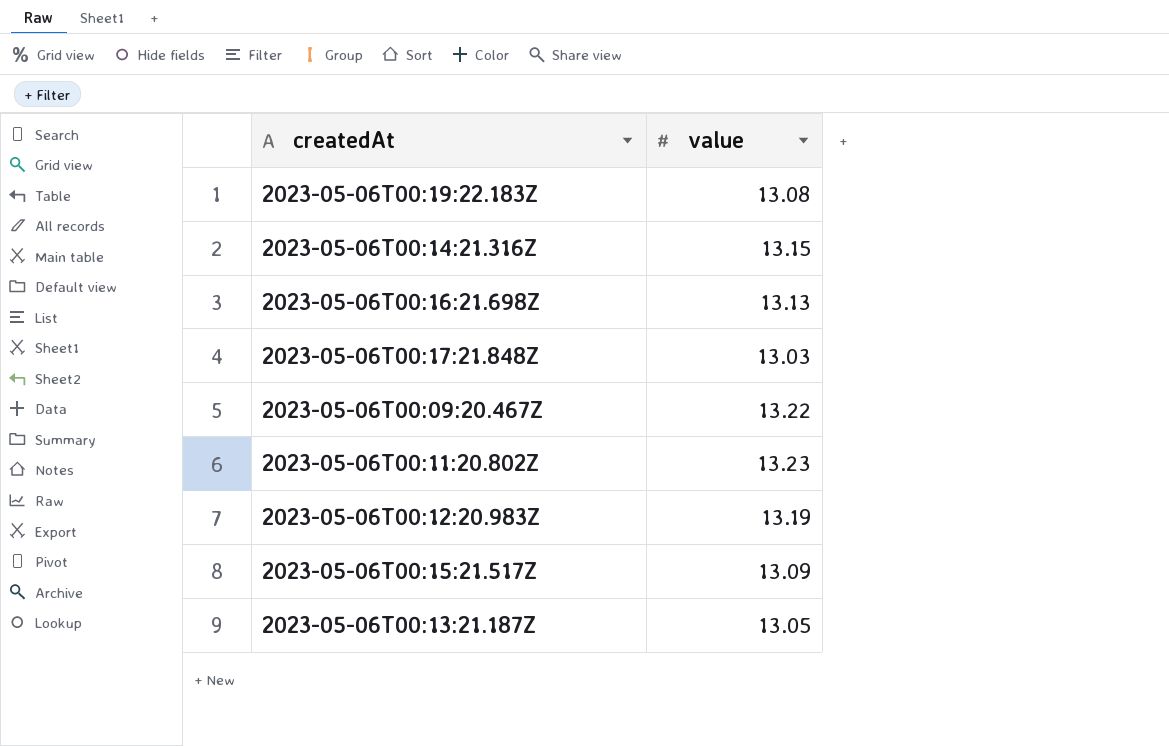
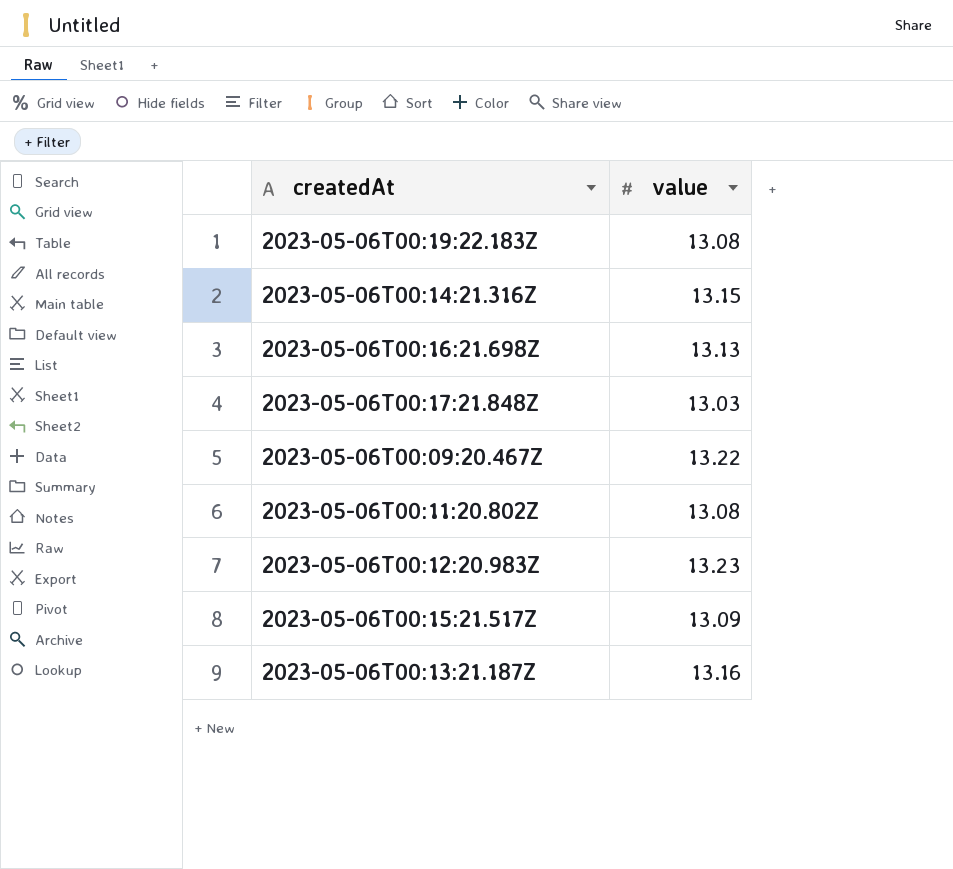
2023-05-06T00:11:20.802Z | value: 13.23 -> 13.08
2023-05-06T00:12:20.983Z | value: 13.19 -> 13.23
2023-05-06T00:13:21.187Z | value: 13.05 -> 13.16

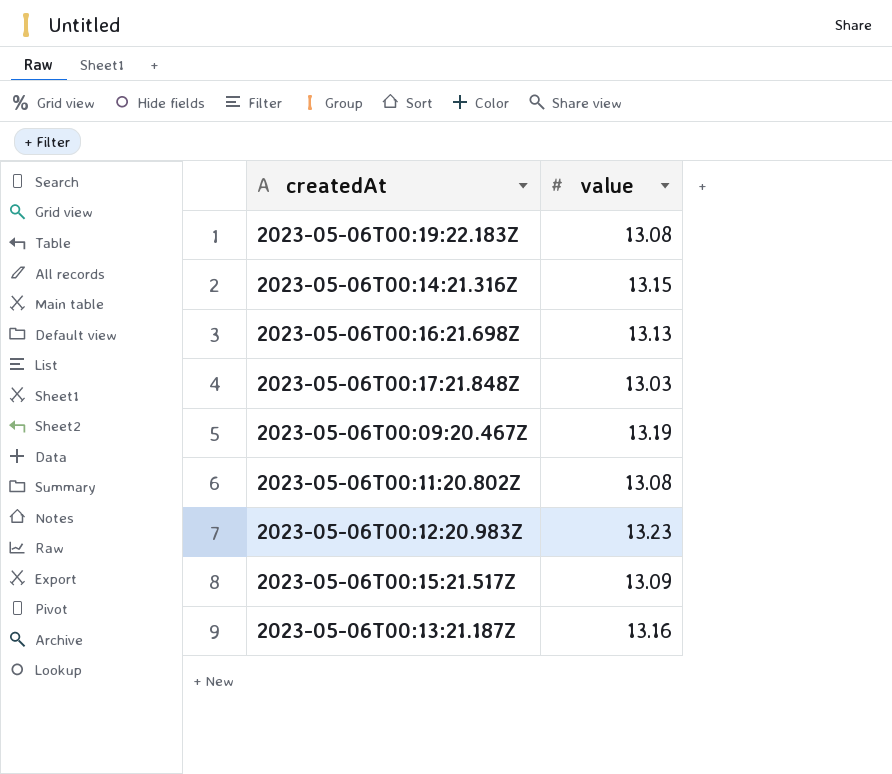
2023-05-06T00:09:20.467Z | value: 13.22 -> 13.19

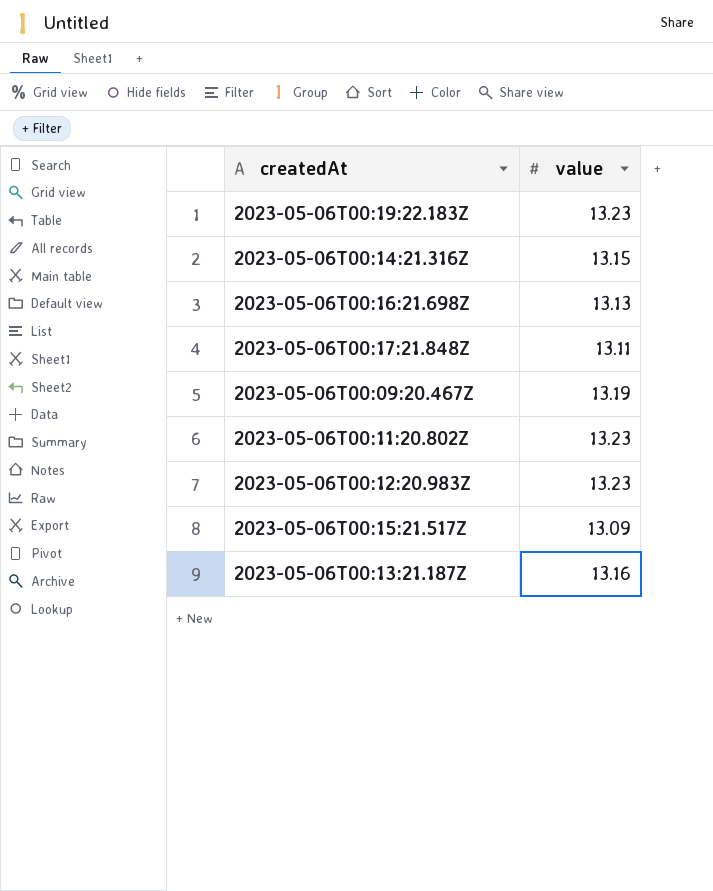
2023-05-06T00:19:22.183Z | value: 13.08 -> 13.23
2023-05-06T00:17:21.848Z | value: 13.03 -> 13.11
2023-05-06T00:11:20.802Z | value: 13.08 -> 13.23

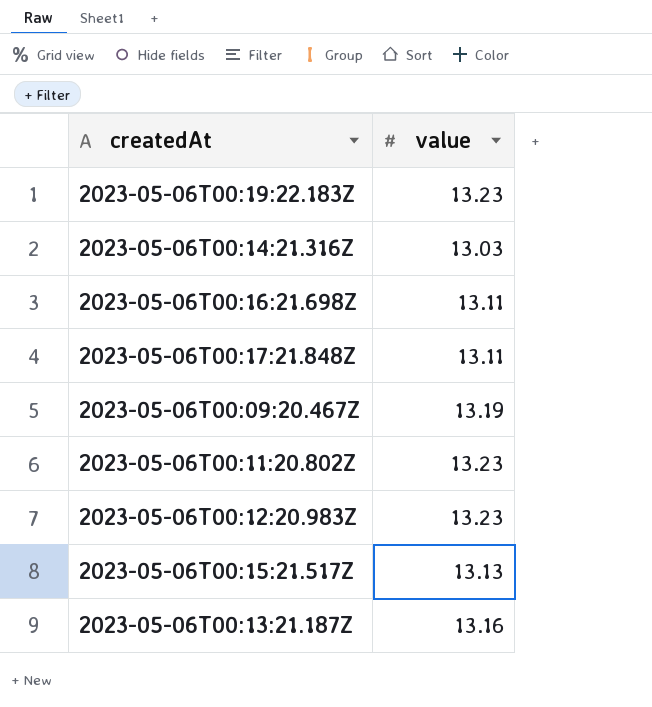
2023-05-06T00:14:21.316Z | value: 13.15 -> 13.03
2023-05-06T00:16:21.698Z | value: 13.13 -> 13.11
2023-05-06T00:15:21.517Z | value: 13.09 -> 13.13

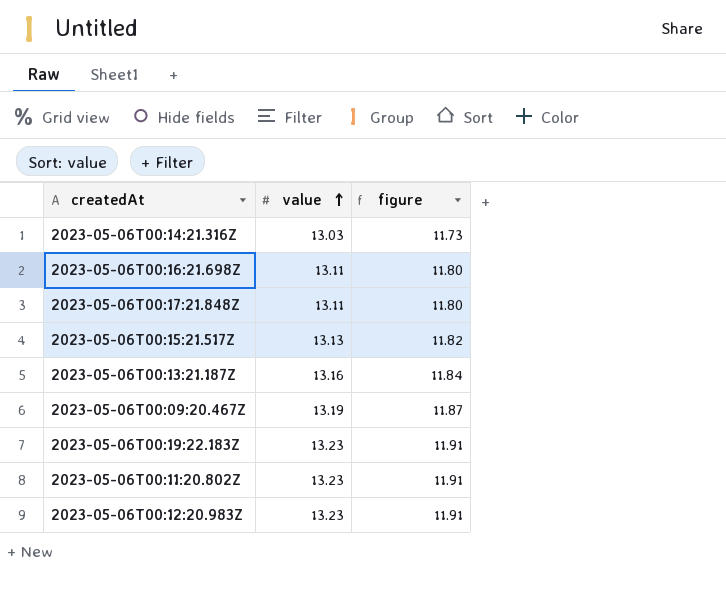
row order: none -> value ascending
column figure | formula: none -> [value] * 0.9

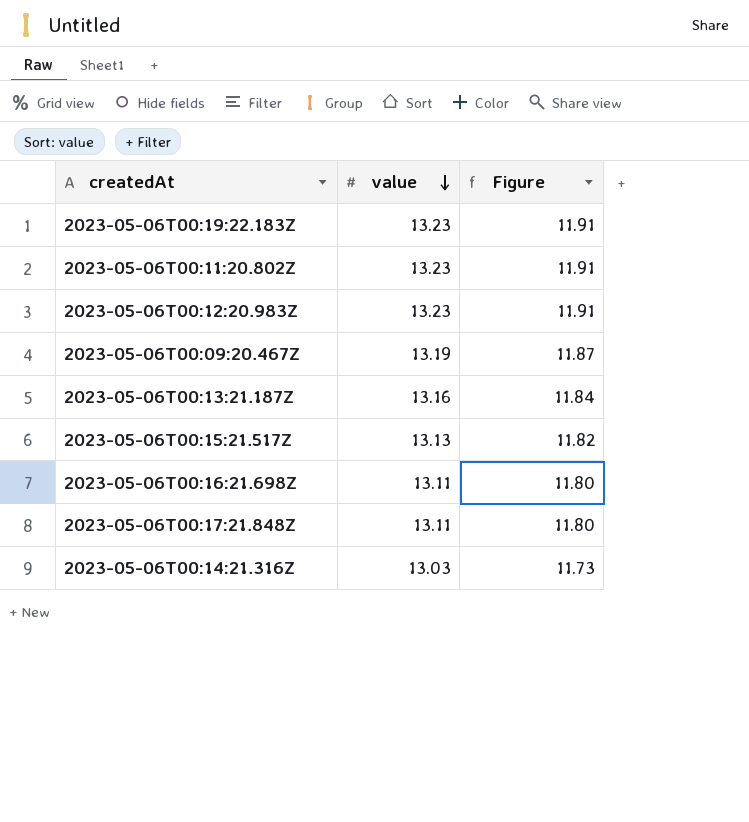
row order: value ascending -> value descending
column name: figure -> Figure

